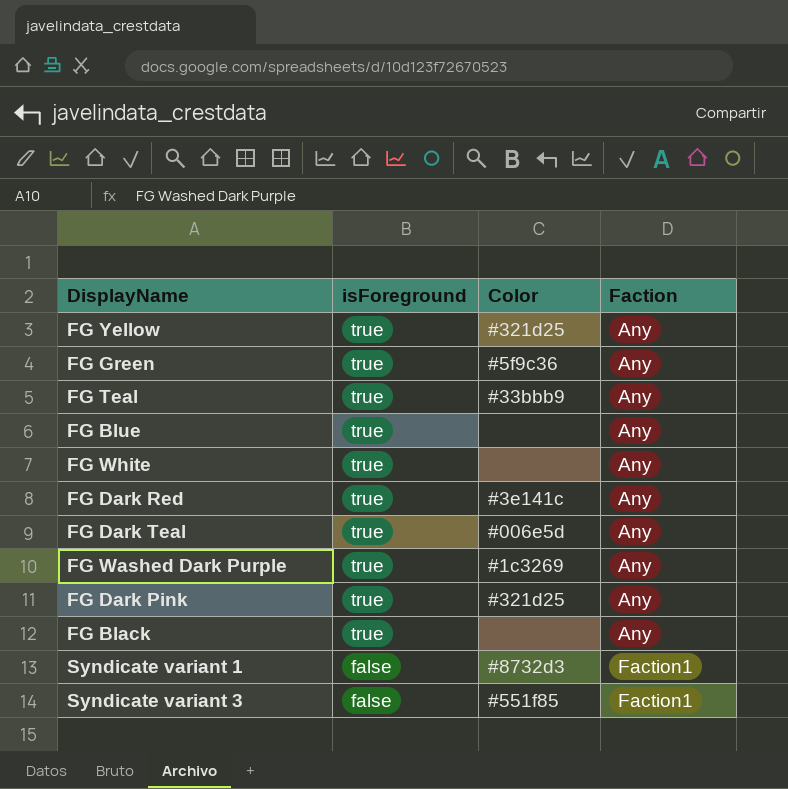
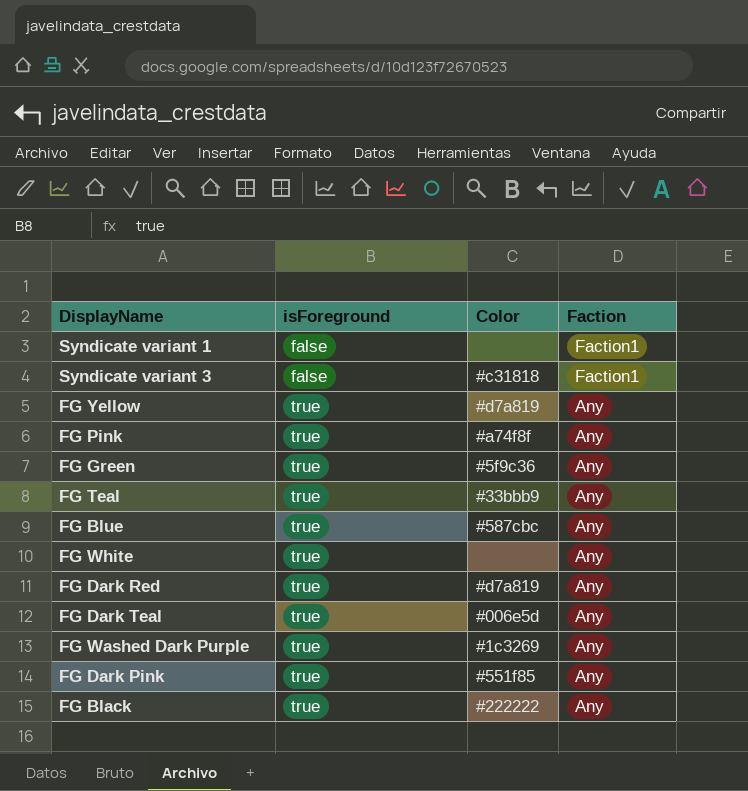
row order: isForeground descending -> isForeground ascending
Syndicate variant 1 | Color: #8732d3 -> none
Syndicate variant 3 | Color: #551f85 -> #c31818
FG Yellow | Color: #321d25 -> #d7a819
row FG Pink: none -> true | #a74f8f | Any
FG Blue | Color: none -> #587cbc
FG Dark Red | Color: #3e141c -> #d7a819
FG Dark Pink | Color: #321d25 -> #551f85
FG Black | Color: none -> #222222

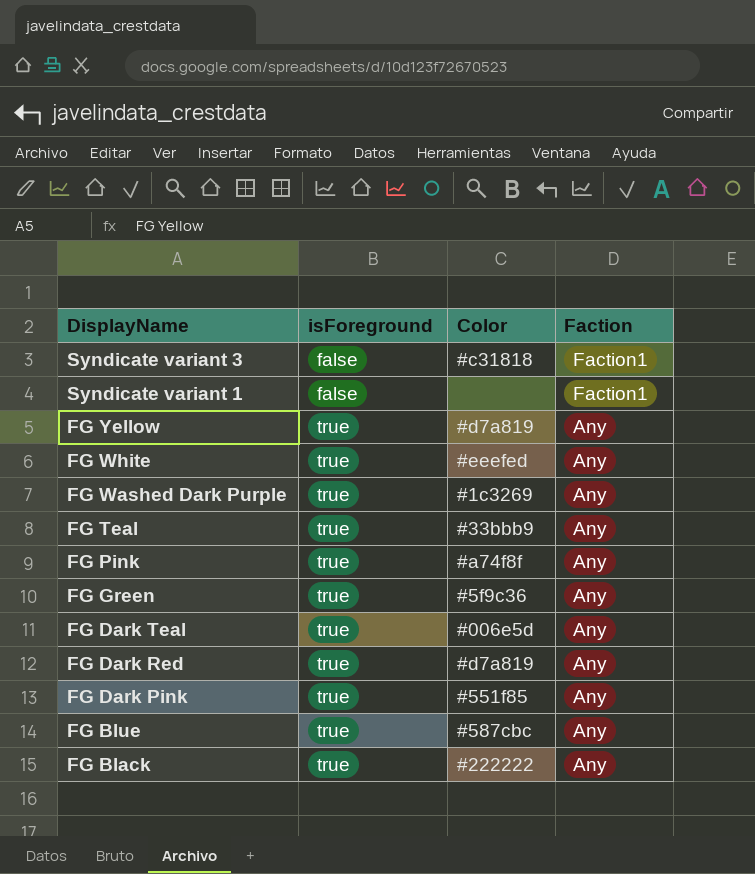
row order: isForeground ascending -> DisplayName descending
FG White | Color: none -> #eeefed

